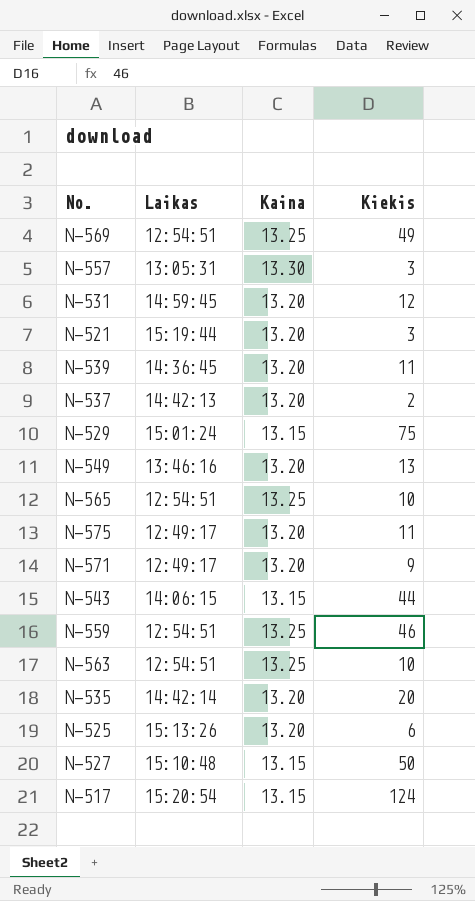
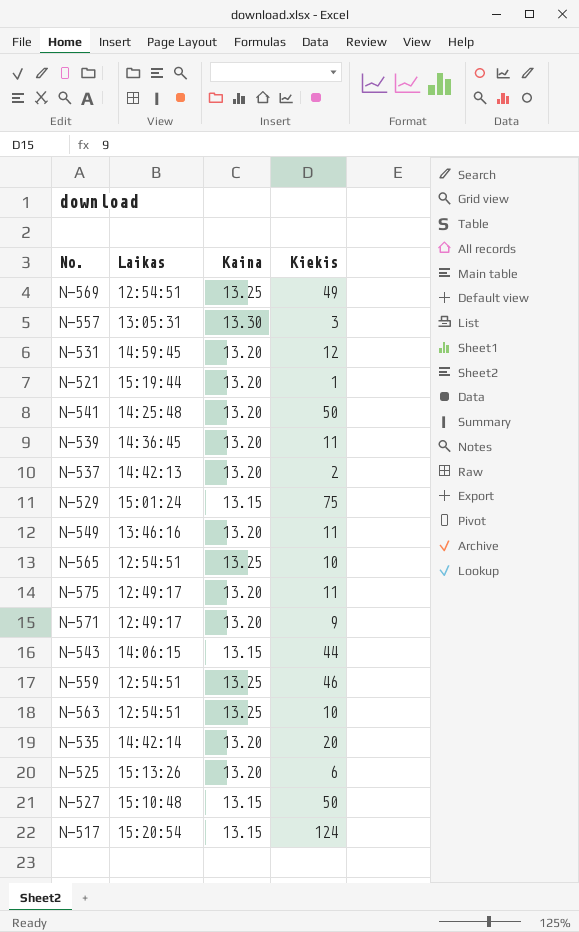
N-521 | Kiekis: 3 -> 1
row N-541: none -> 14:25:48 | 13.20 | 50
N-549 | Kiekis: 13 -> 11

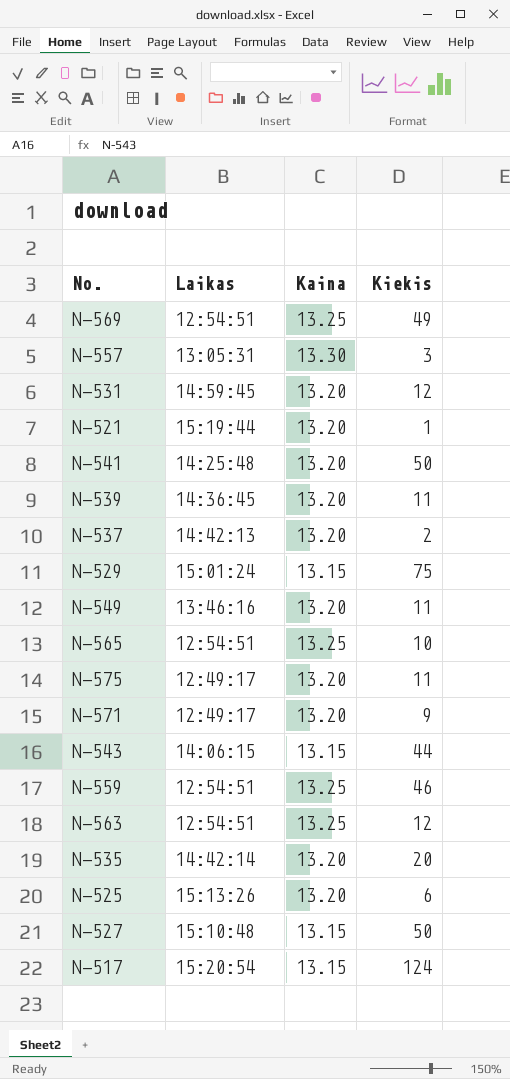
N-563 | Kiekis: 10 -> 12

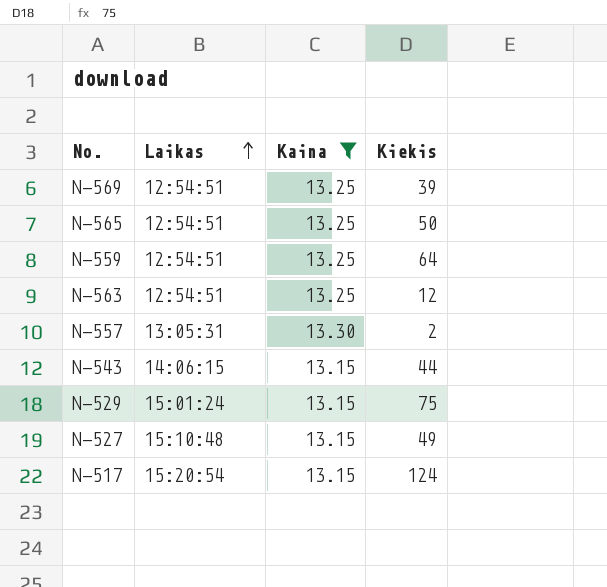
filter: none -> Kaina != 13.20
row order: none -> Laikas ascending
N-569 | Kiekis: 49 -> 39
N-565 | Kiekis: 10 -> 50
N-559 | Kiekis: 46 -> 64
N-557 | Kiekis: 3 -> 2
N-527 | Kiekis: 50 -> 49

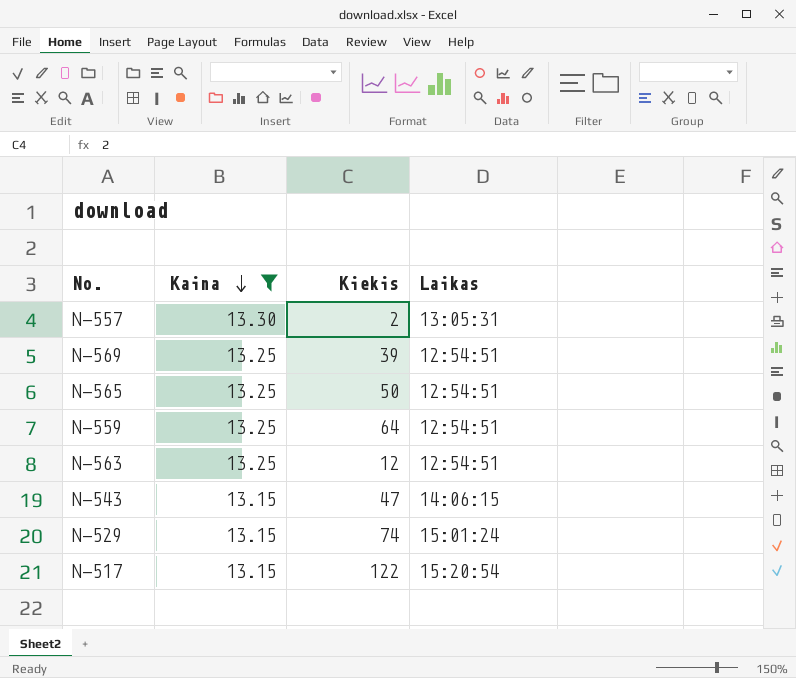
row order: Laikas ascending -> Kaina descending
column Laikas | position: 2 -> 4
row N-527: 15:10:48 | 13.15 | 49 -> none
N-543 | Kiekis: 44 -> 47
N-529 | Kiekis: 75 -> 74
N-517 | Kiekis: 124 -> 122

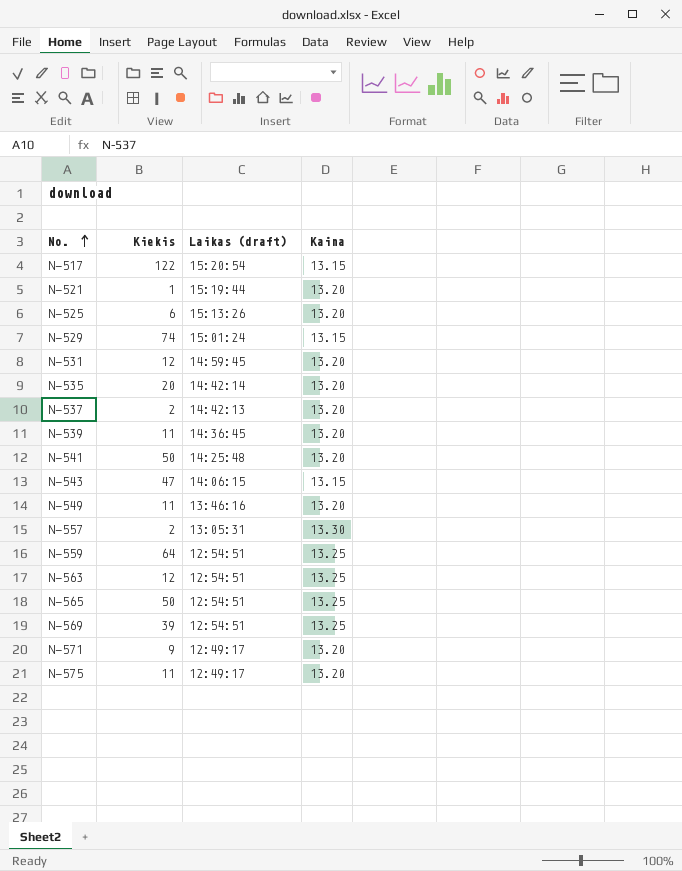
filter: Kaina != 13.20 -> none
row order: Kaina descending -> No. ascending
column name: Laikas -> Laikas (draft)
column Kaina | position: 2 -> 4

